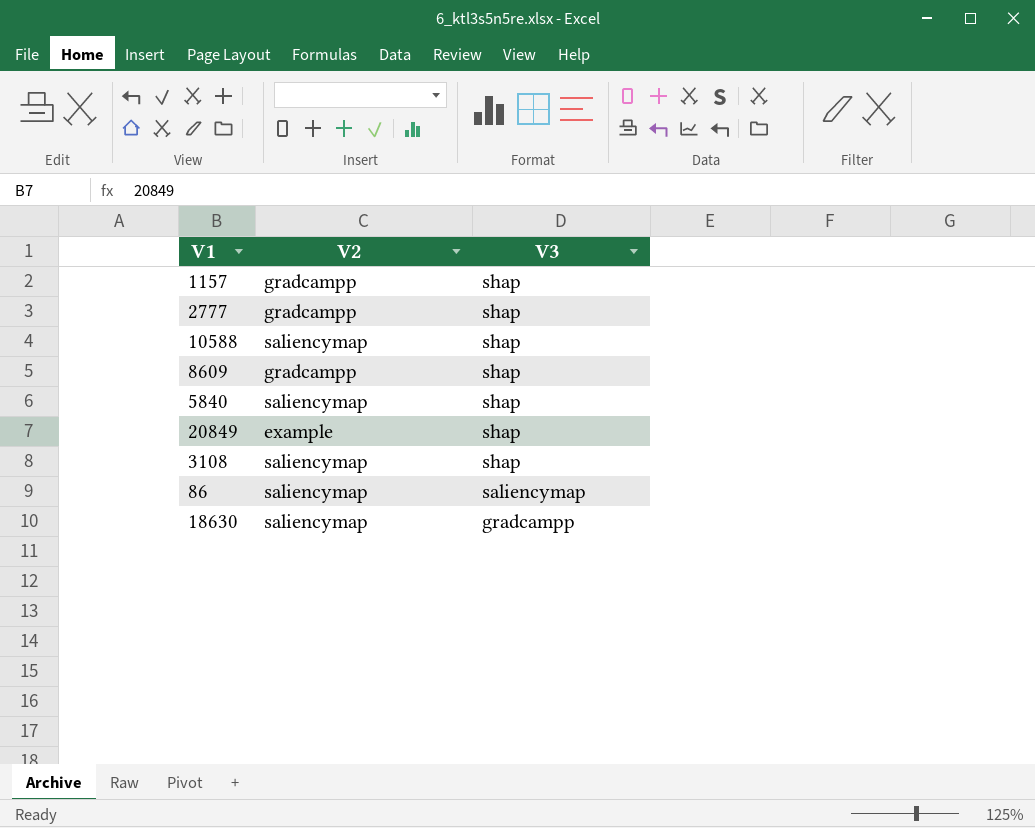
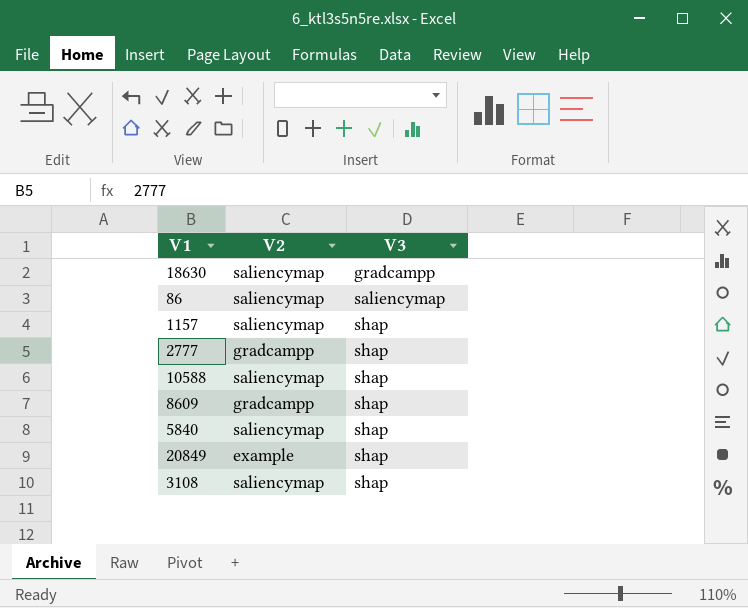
row order: V3 descending -> V3 ascending
1157 | V2: gradcampp -> saliencymap

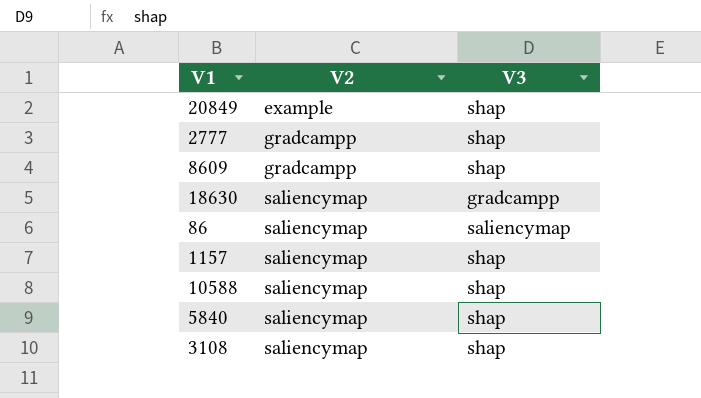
row order: V3 ascending -> V2 ascending

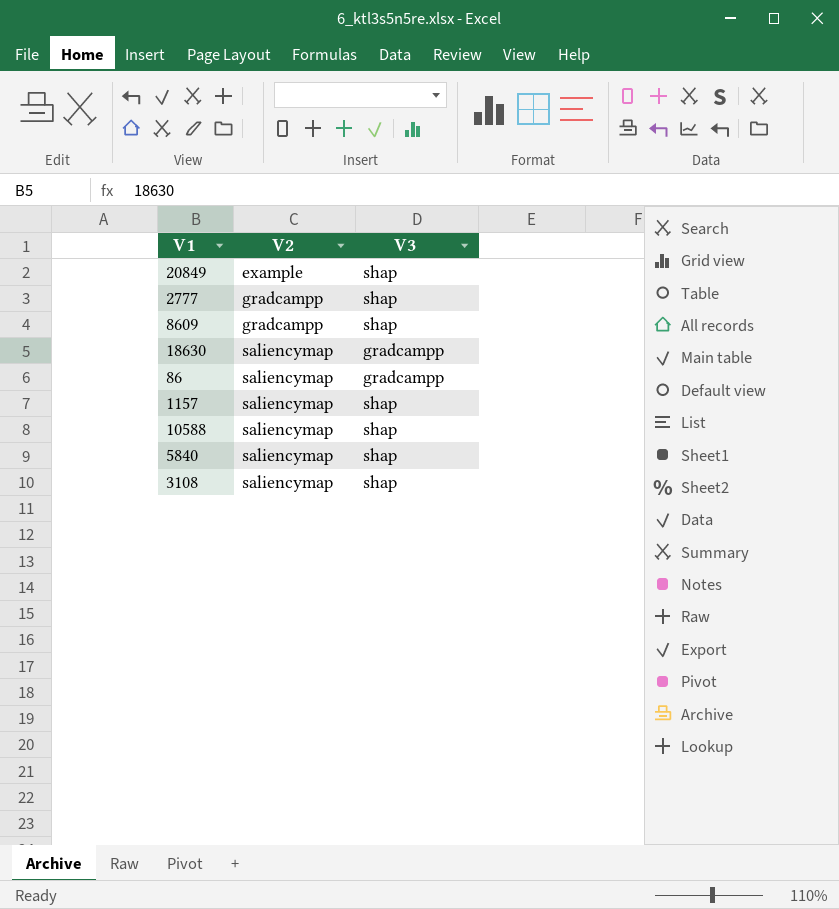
86 | V3: saliencymap -> gradcampp

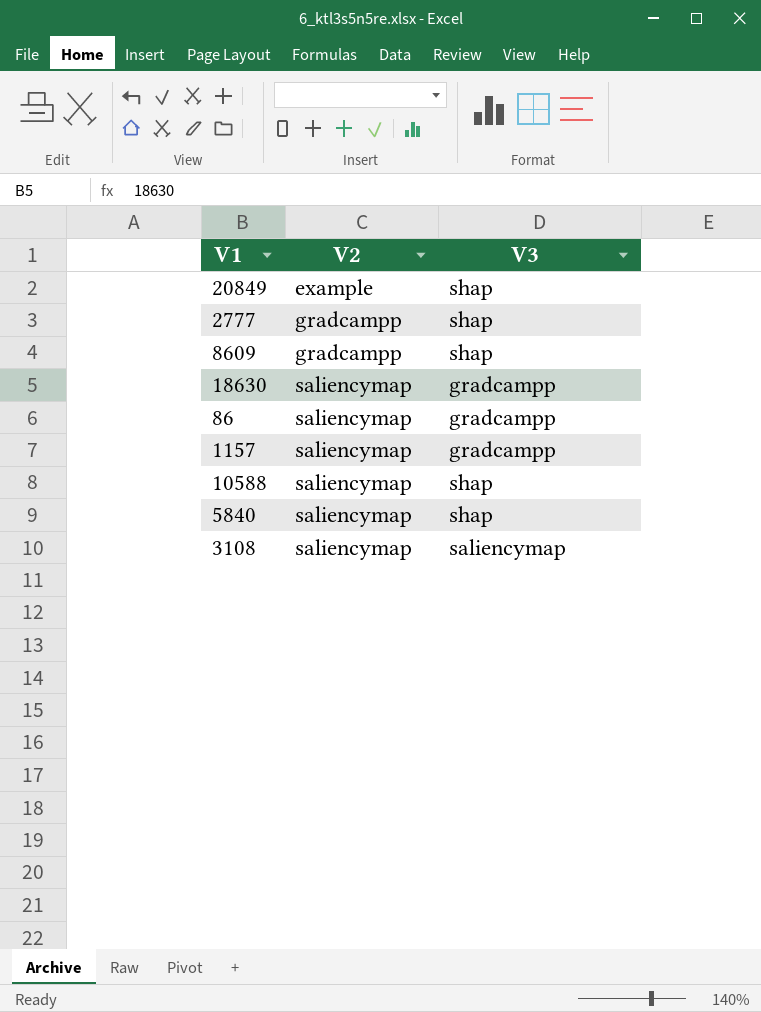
1157 | V3: shap -> gradcampp
3108 | V3: shap -> saliencymap

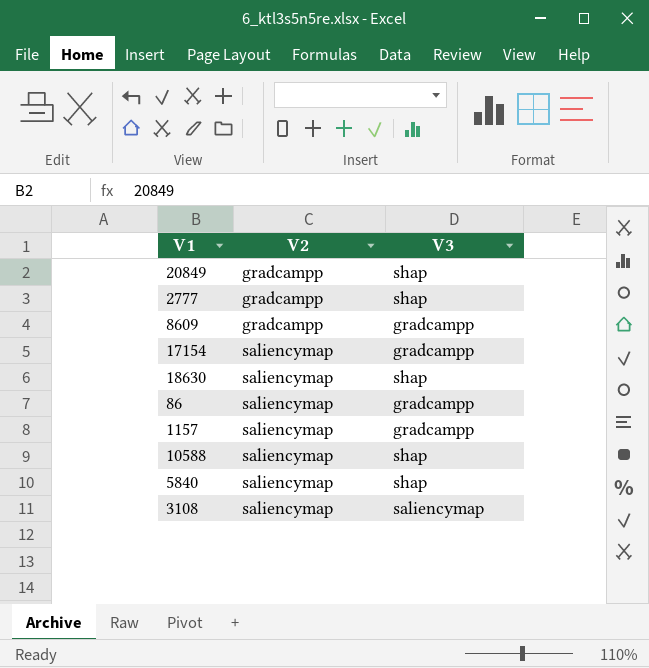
20849 | V2: example -> gradcampp
8609 | V3: shap -> gradcampp
row 17154: none -> saliencymap | gradcampp
18630 | V3: gradcampp -> shap

